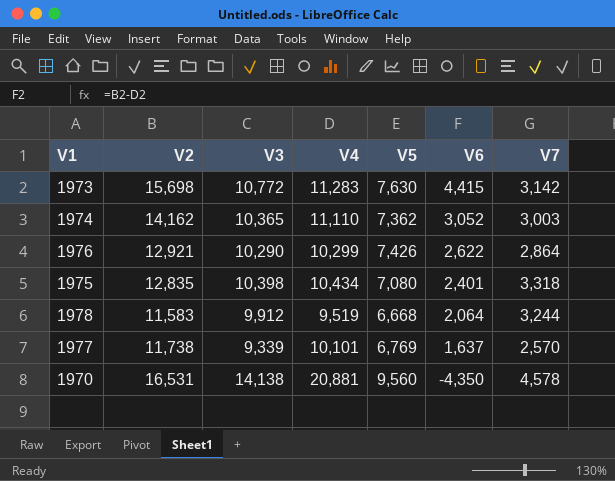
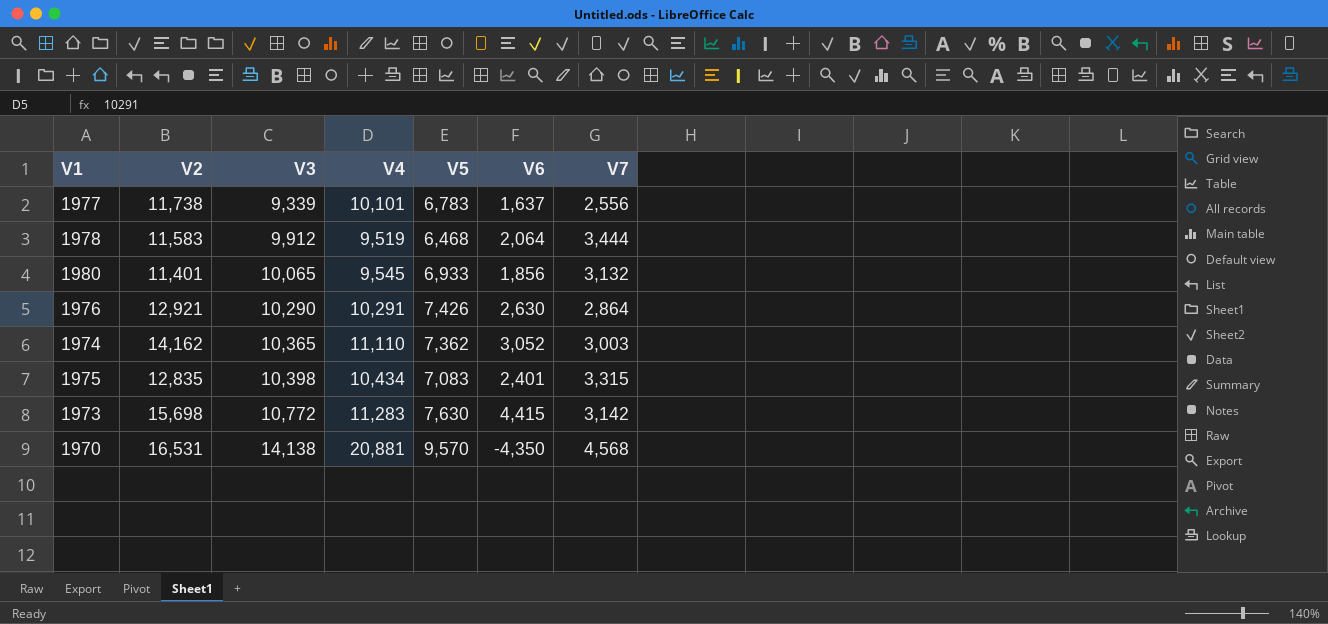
row order: V6 descending -> V3 ascending
1977 | V5: 6,769 -> 6,783
1977 | V7: 2,570 -> 2,556
1978 | V5: 6,668 -> 6,468
1978 | V7: 3,244 -> 3,444
row 1980: none -> 11,401 | 10,065 | 9,545 | 6,933 | 1,856 | 3,132
1976 | V4: 10,299 -> 10,291
1976 | V6: 2,622 -> 2,630
1975 | V5: 7,080 -> 7,083
1975 | V7: 3,318 -> 3,315
1970 | V5: 9,560 -> 9,570
1970 | V7: 4,578 -> 4,568

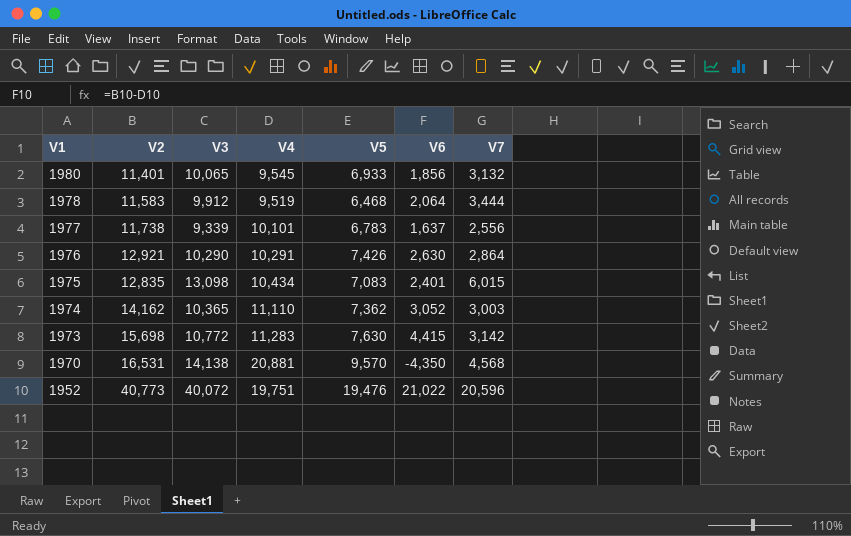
row order: V3 ascending -> V1 descending
1975 | V3: 10,398 -> 13,098
1975 | V7: 3,315 -> 6,015
row 1952: none -> 40,773 | 40,072 | 19,751 | 19,476 | 21,022 | 20,596

